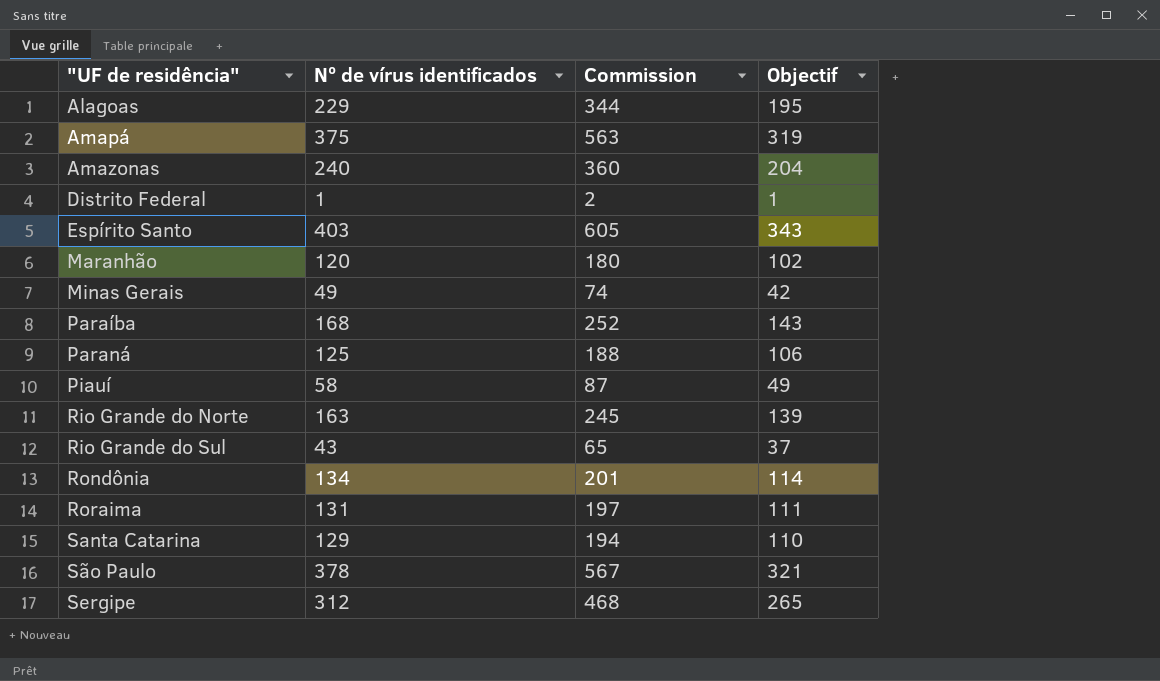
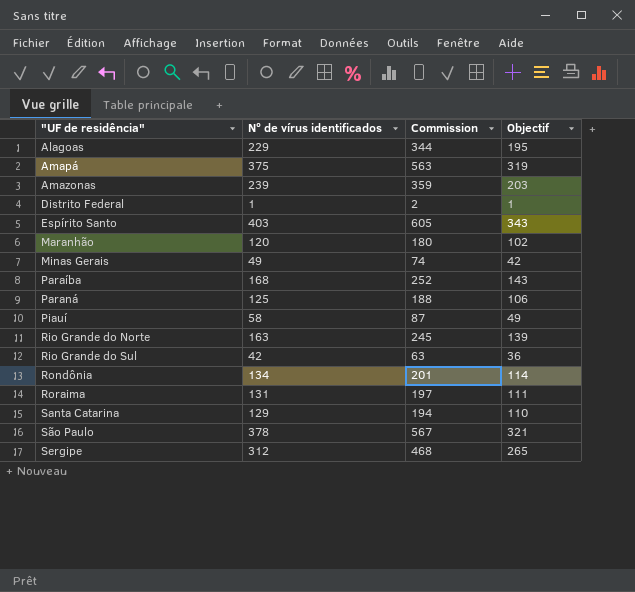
Amazonas | Nº de vírus identificados: 240 -> 239
Amazonas | Commission: 360 -> 359
Amazonas | Objectif: 204 -> 203
Rio Grande do Sul | Nº de vírus identificados: 43 -> 42
Rio Grande do Sul | Commission: 65 -> 63
Rio Grande do Sul | Objectif: 37 -> 36

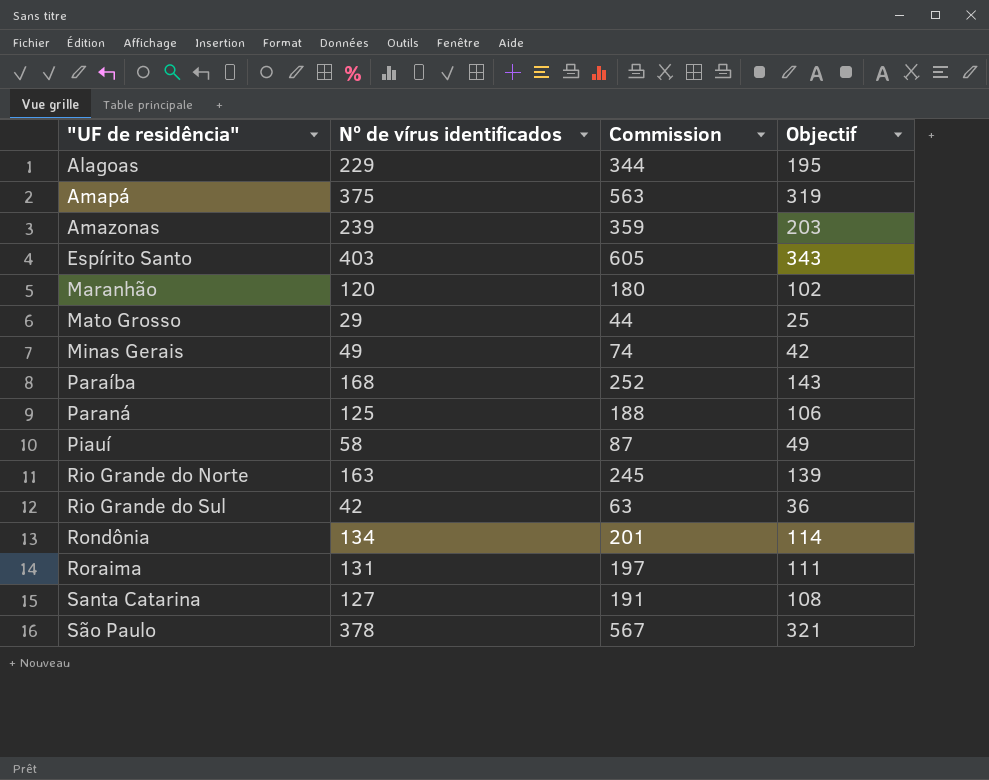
row Distrito Federal: 1 | 2 | 1 -> none
row Sergipe: 312 | 468 | 265 -> none
row Mato Grosso: none -> 29 | 44 | 25
Santa Catarina | Nº de vírus identificados: 129 -> 127
Santa Catarina | Commission: 194 -> 191
Santa Catarina | Objectif: 110 -> 108

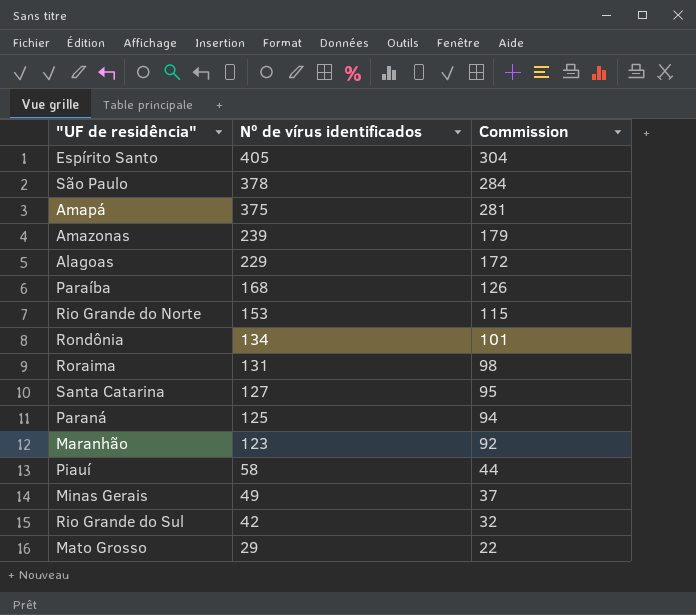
row order: "UF de residência" ascending -> Nº de vírus identificados descending
column Objectif | formula: [Nº de vírus identificados] * 0,85 -> none
column Commission | formula: [Nº de vírus identificados] * 1,5 -> [Nº de vírus identificados] * 0,75
Espírito Santo | Nº de vírus identificados: 403 -> 405
Rio Grande do Norte | Nº de vírus identificados: 163 -> 153
Maranhão | Nº de vírus identificados: 120 -> 123

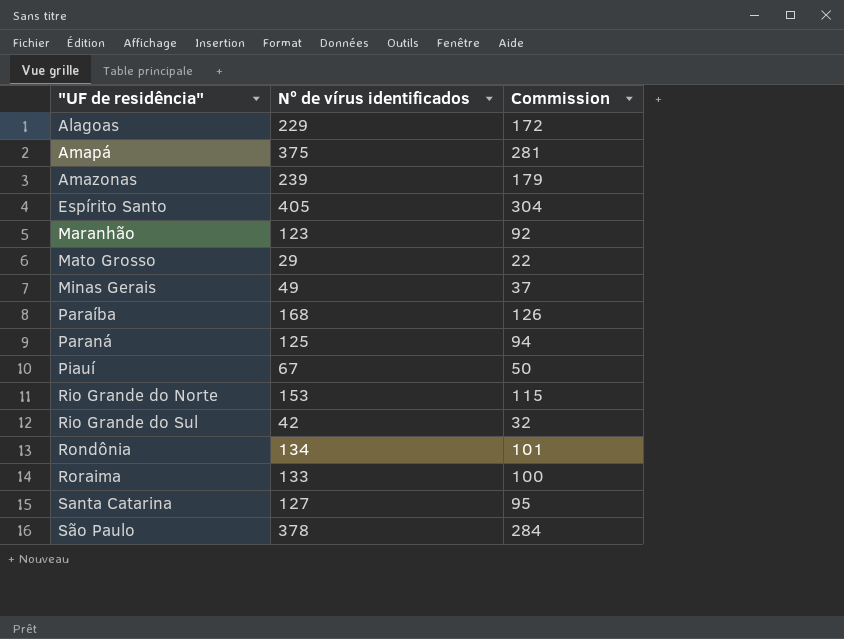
row order: Nº de vírus identificados descending -> "UF de residência" ascending
Piauí | Nº de vírus identificados: 58 -> 67
Piauí | Commission: 44 -> 50
Roraima | Nº de vírus identificados: 131 -> 133
Roraima | Commission: 98 -> 100

